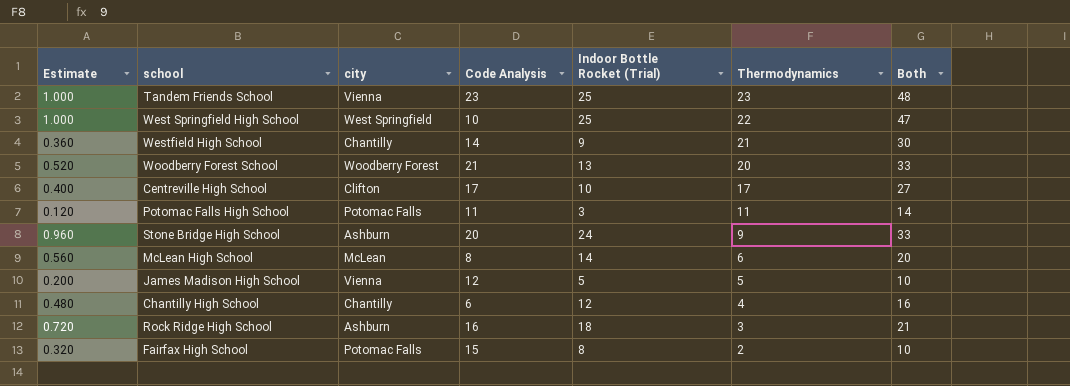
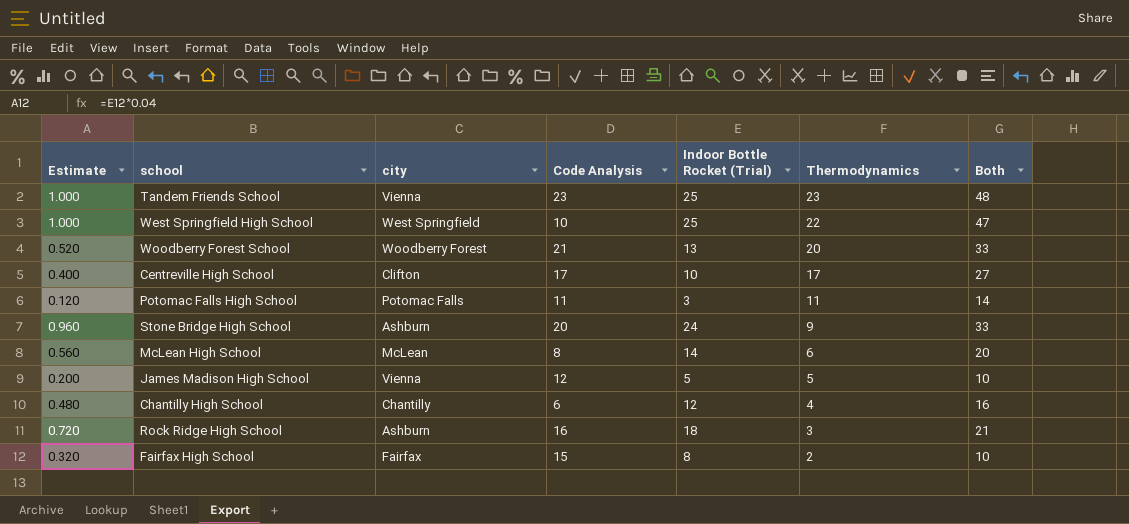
row Westfield High School: 0.360 | Chantilly | 14 | 9 | 21 | 30 -> none
Fairfax High School | city: Potomac Falls -> Fairfax

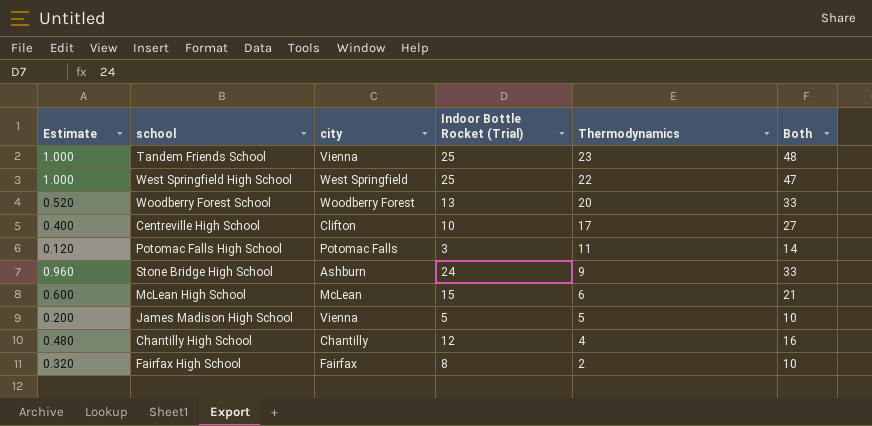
column Code Analysis | position: 4 -> none
row Rock Ridge High School: 0.720 | Ashburn | 16 | 18 | 3 | 21 -> none
McLean High School | Estimate: 0.560 -> 0.600
McLean High School | Indoor Bottle Rocket (Trial): 14 -> 15
McLean High School | Both: 20 -> 21

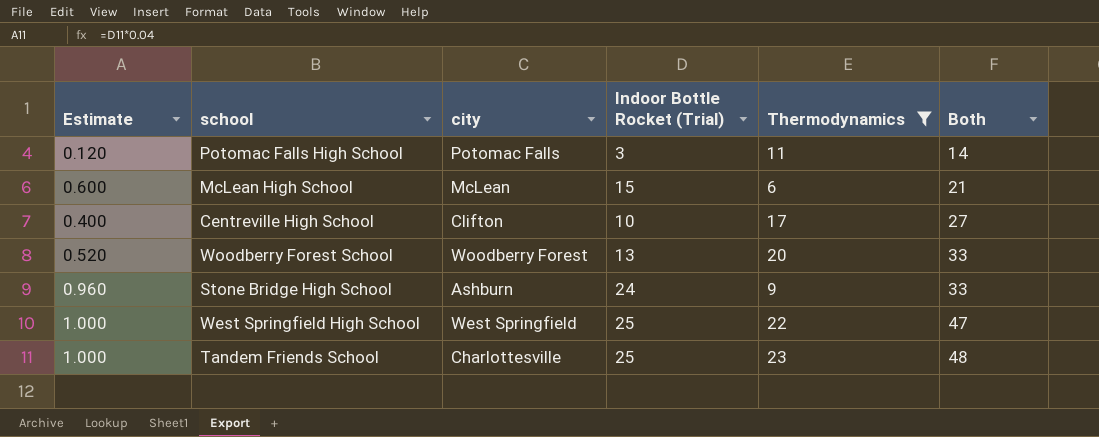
filter: none -> Thermodynamics >= 6
row order: Thermodynamics descending -> Both ascending
Tandem Friends School | city: Vienna -> Charlottesville

